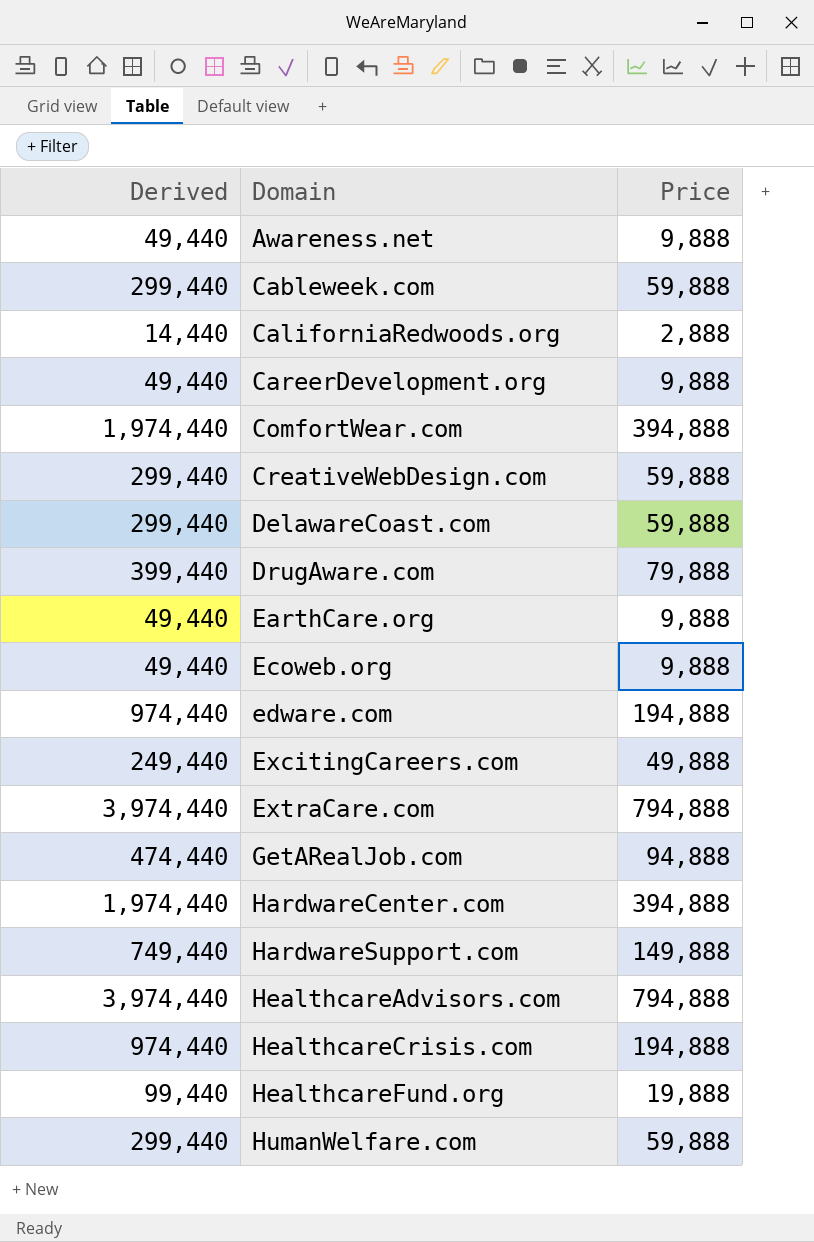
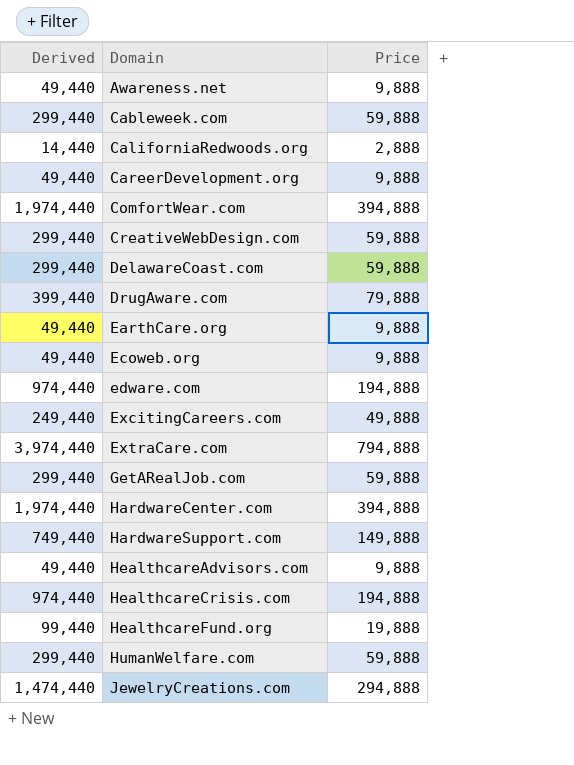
GetARealJob.com | Derived: 474,440 -> 299,440
GetARealJob.com | Price: 94,888 -> 59,888
HealthcareAdvisors.com | Derived: 3,974,440 -> 49,440
HealthcareAdvisors.com | Price: 794,888 -> 9,888
row JewelryCreations.com: none -> 1,474,440 | 294,888

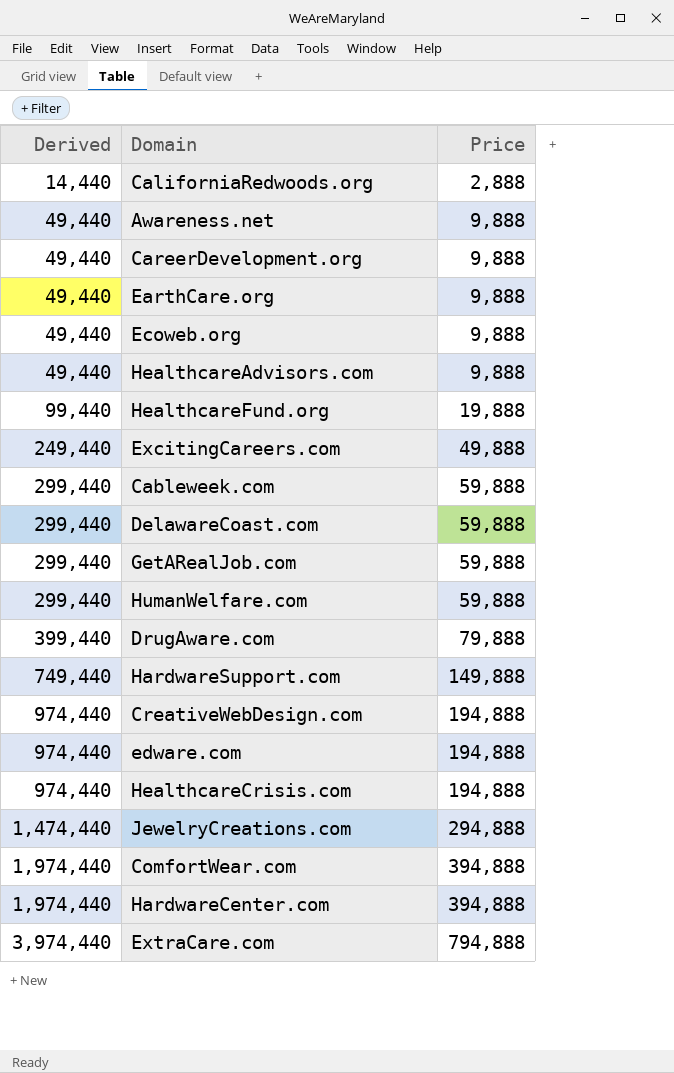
row order: Domain ascending -> Derived ascending
CreativeWebDesign.com | Derived: 299,440 -> 974,440
CreativeWebDesign.com | Price: 59,888 -> 194,888

